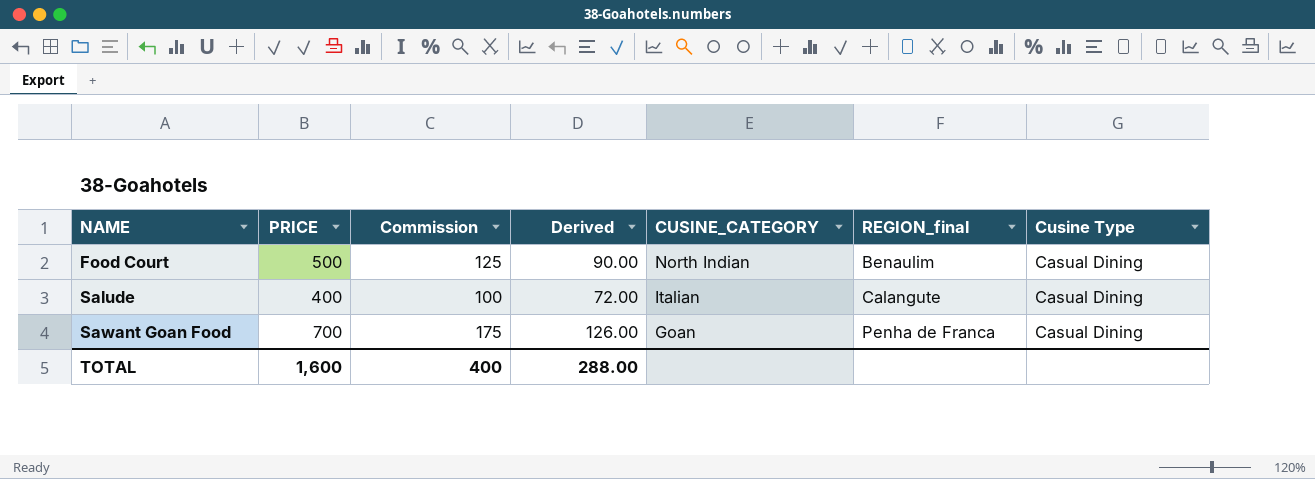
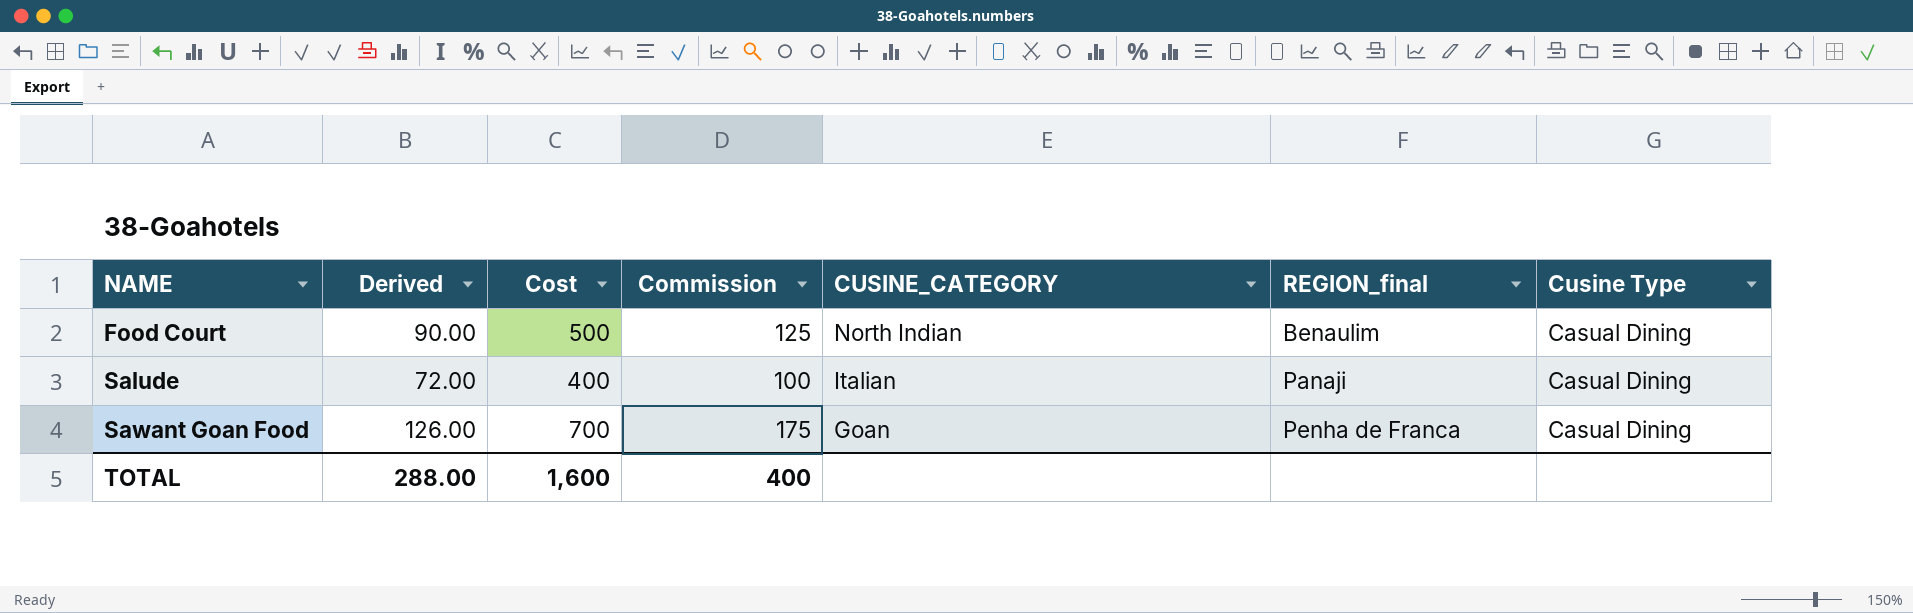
column Derived | position: 4 -> 2
column name: PRICE -> Cost
Salude | REGION_final: Calangute -> Panaji

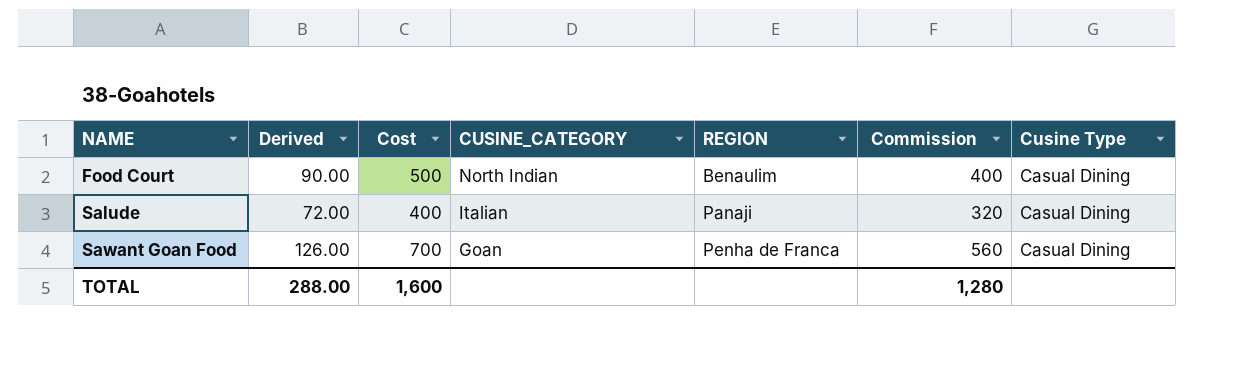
column name: REGION_final -> REGION
column Commission | formula: [Cost] * 0.25 -> [Cost] * 0.8
column Commission | position: 4 -> 6
TOTAL | Commission: 400 -> 1,280

